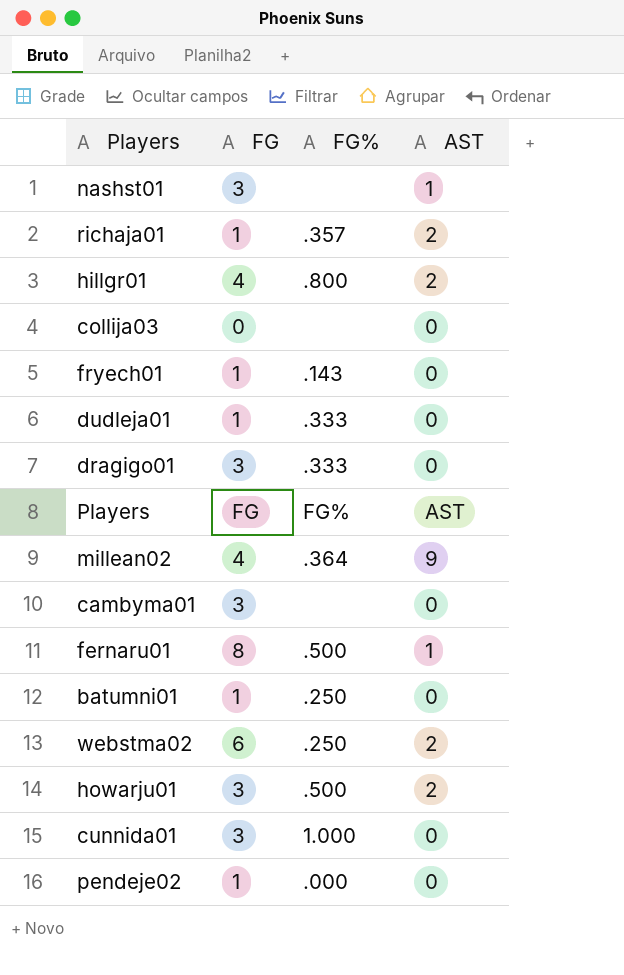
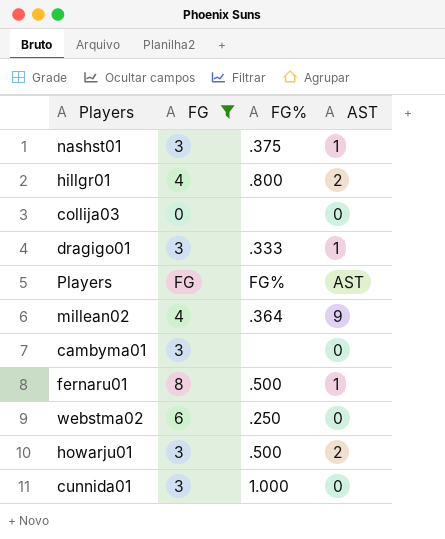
filter: none -> FG != 1
nashst01 | FG%: none -> .375
dragigo01 | AST: 0 -> 1
webstma02 | AST: 2 -> 0

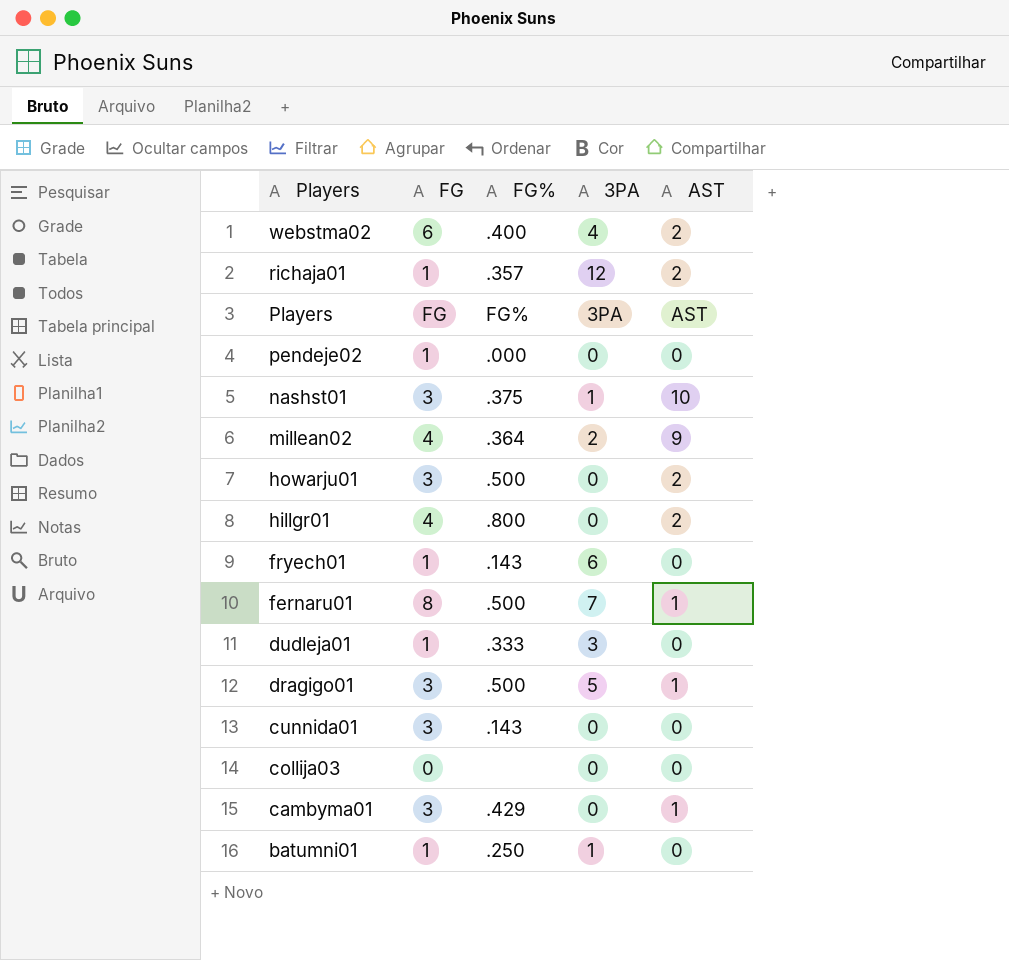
filter: FG != 1 -> none
row order: none -> Players descending
column 3PA | position: none -> 4
webstma02 | FG%: .250 -> .400
webstma02 | AST: 0 -> 2
nashst01 | AST: 1 -> 10
dragigo01 | FG%: .333 -> .500
cunnida01 | FG%: 1.000 -> .143
cambyma01 | FG%: none -> .429
cambyma01 | AST: 0 -> 1

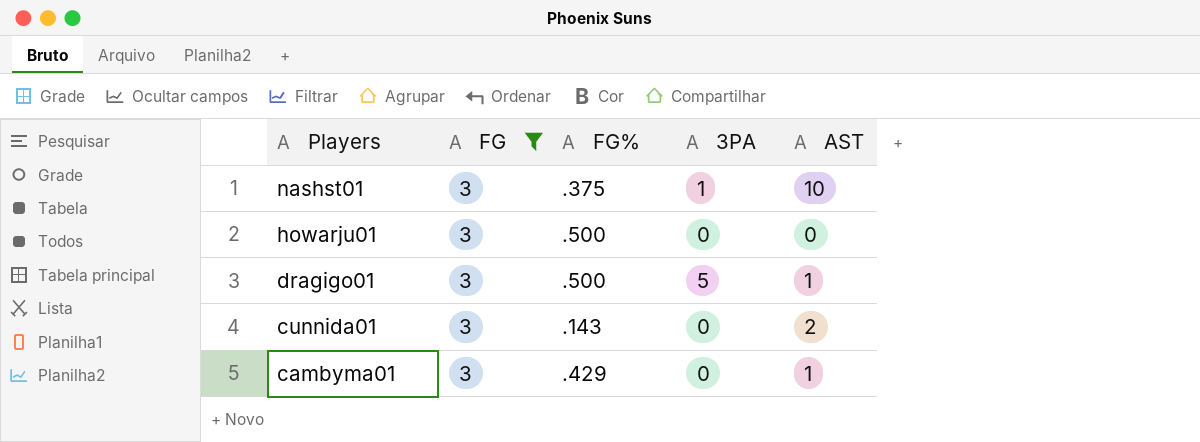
filter: none -> FG = 3
howarju01 | AST: 2 -> 0
cunnida01 | AST: 0 -> 2

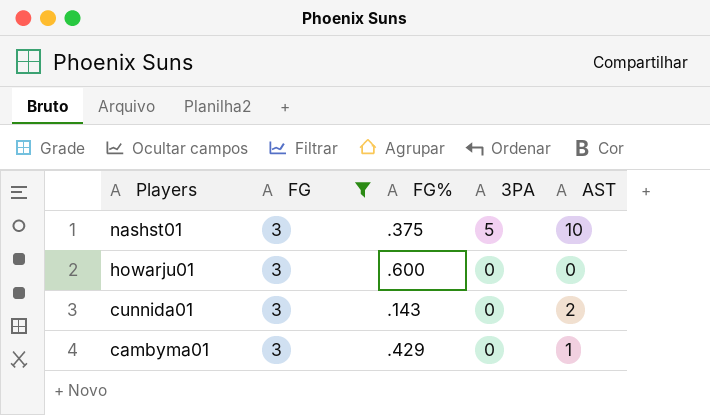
row dragigo01: 3 | .500 | 5 | 1 -> none
nashst01 | 3PA: 1 -> 5
howarju01 | FG%: .500 -> .600

